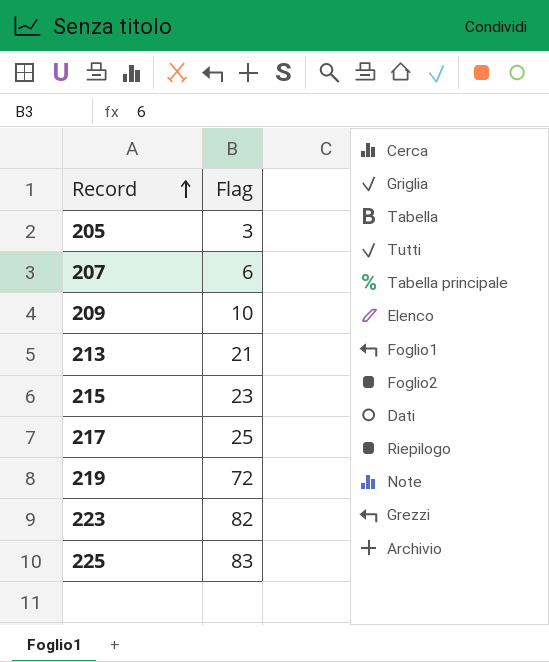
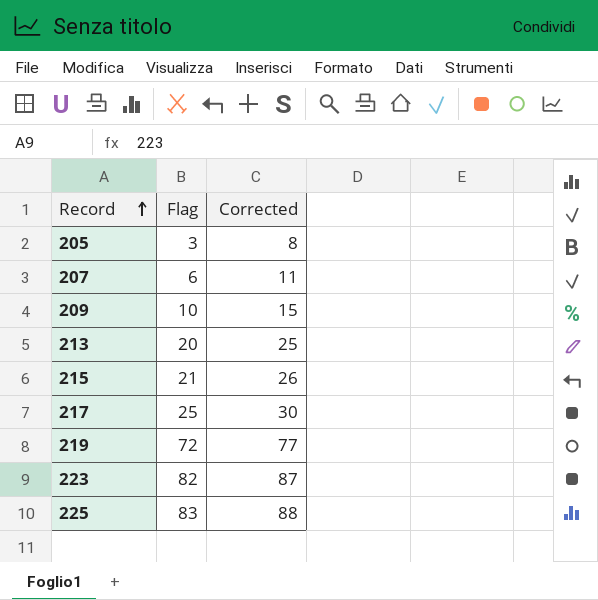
column Corrected | formula: none -> [Flag] + 5
213 | Flag: 21 -> 20
215 | Flag: 23 -> 21

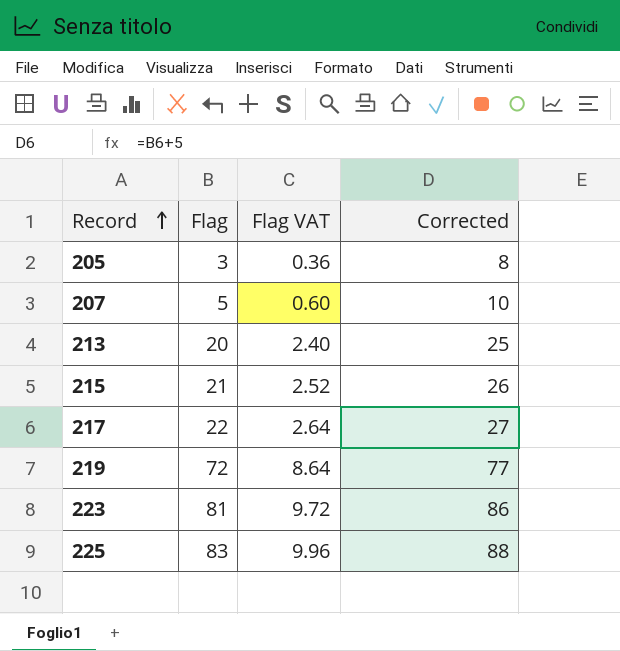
column Flag VAT | formula: none -> [Flag] * 0.12
row 209: 10 | 15 -> none
207 | Flag: 6 -> 5
207 | Corrected: 11 -> 10
217 | Flag: 25 -> 22
217 | Corrected: 30 -> 27
223 | Flag: 82 -> 81
223 | Corrected: 87 -> 86

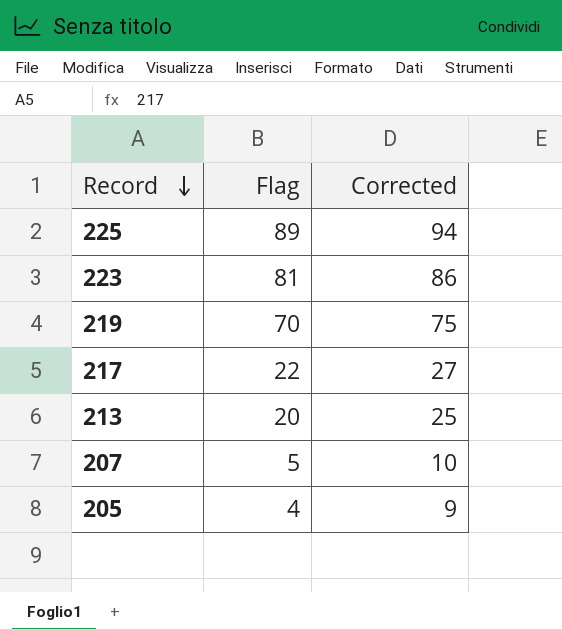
row order: Record ascending -> Record descending
column Flag VAT | formula: [Flag] * 0.12 -> none
row 215: 21 | 2.52 | 26 -> none
225 | Flag: 83 -> 89
225 | Corrected: 88 -> 94
219 | Flag: 72 -> 70
219 | Corrected: 77 -> 75
205 | Flag: 3 -> 4
205 | Corrected: 8 -> 9

